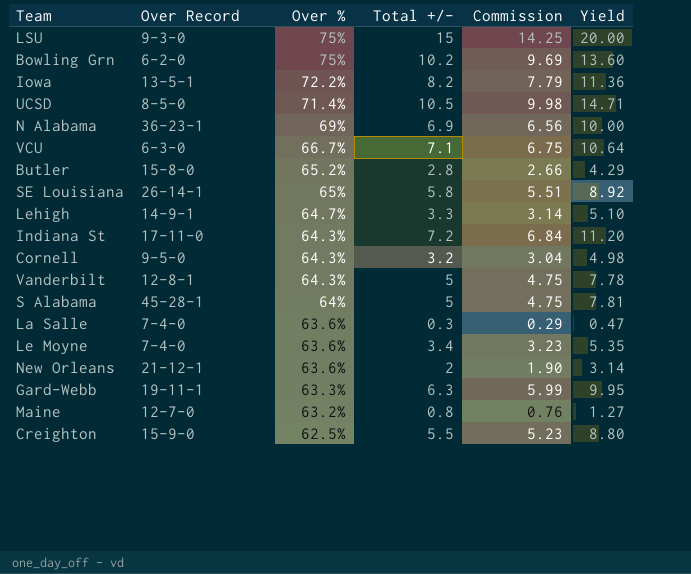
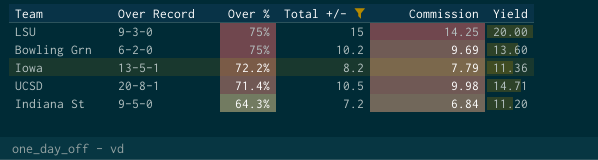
filter: none -> Total +/- >= 7.2
UCSD | Over Record: 8-5-0 -> 20-8-1
Indiana St | Over Record: 17-11-0 -> 9-5-0

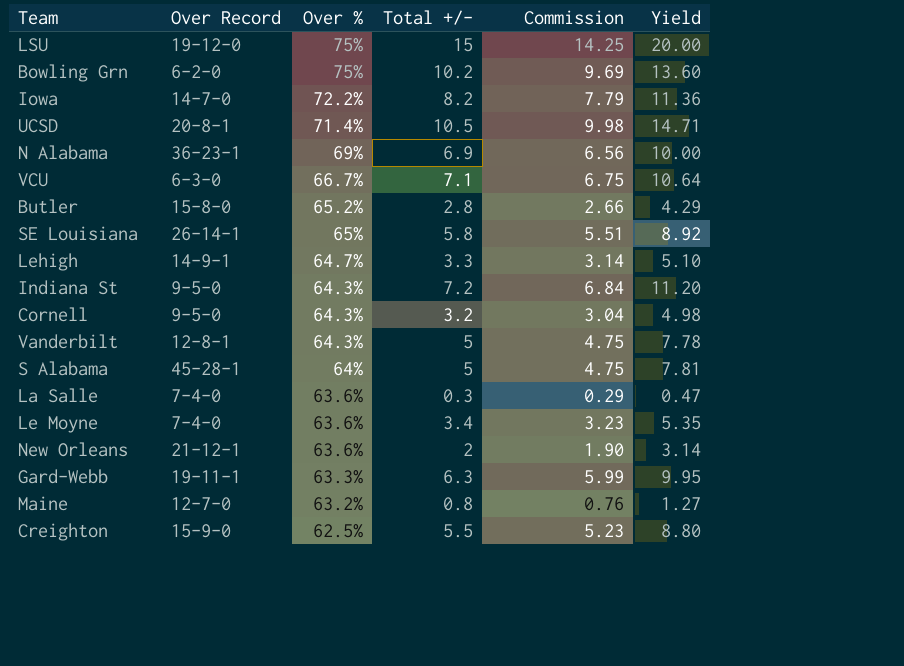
filter: Total +/- >= 7.2 -> none
LSU | Over Record: 9-3-0 -> 19-12-0
Iowa | Over Record: 13-5-1 -> 14-7-0

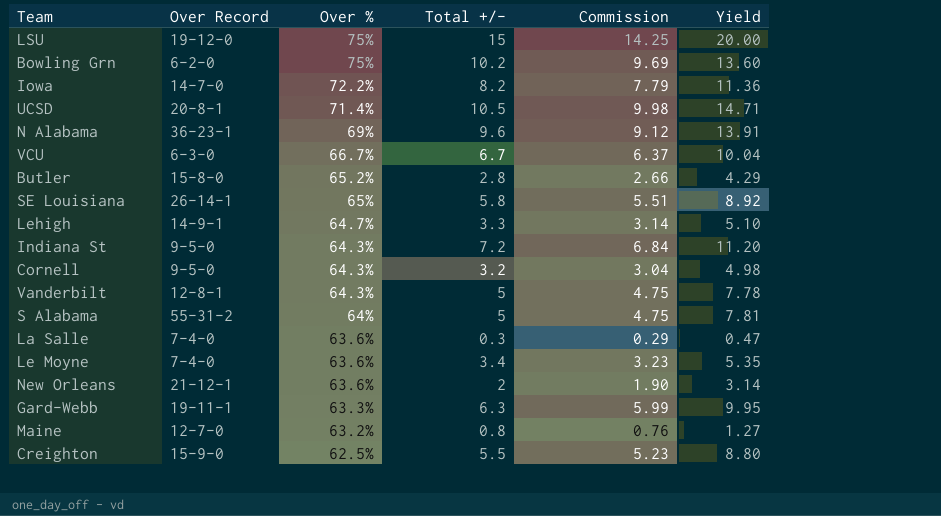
N Alabama | Total +/-: 6.9 -> 9.6
N Alabama | Commission: 6.56 -> 9.12
N Alabama | Yield: 10.00 -> 13.91
VCU | Total +/-: 7.1 -> 6.7
VCU | Commission: 6.75 -> 6.37
VCU | Yield: 10.64 -> 10.04
S Alabama | Over Record: 45-28-1 -> 55-31-2

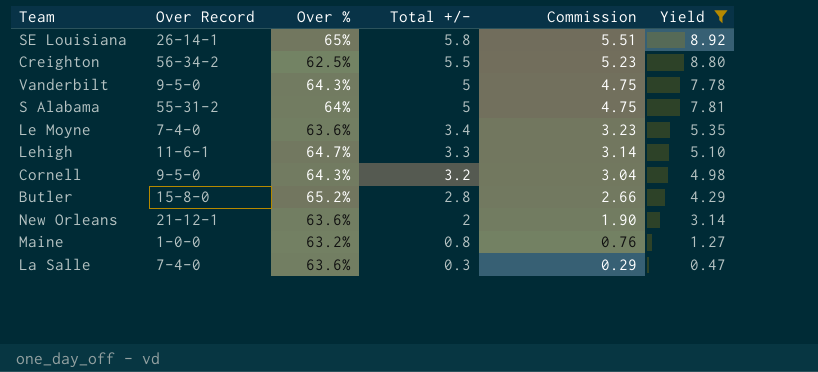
filter: none -> Yield <= 8.92
row order: Over % descending -> Total +/- descending
Creighton | Over Record: 15-9-0 -> 56-34-2
Vanderbilt | Over Record: 12-8-1 -> 9-5-0
Lehigh | Over Record: 14-9-1 -> 11-6-1
Maine | Over Record: 12-7-0 -> 1-0-0

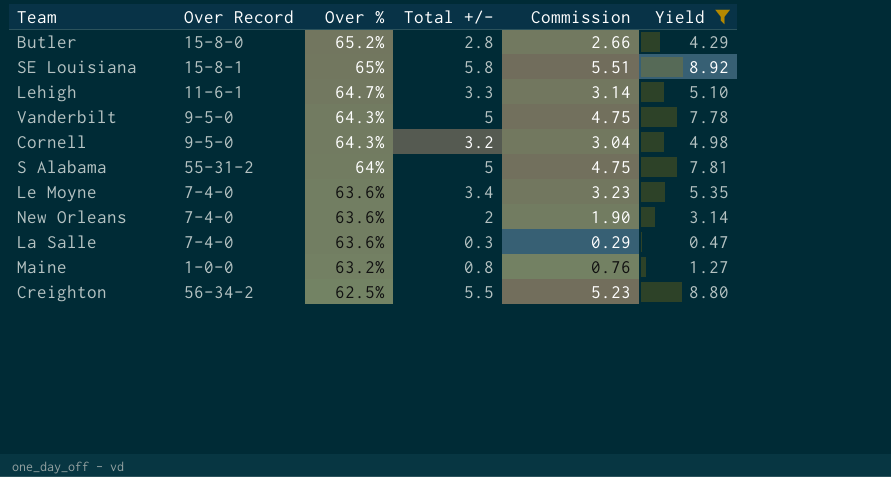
row order: Total +/- descending -> Over % descending
SE Louisiana | Over Record: 26-14-1 -> 15-8-1
New Orleans | Over Record: 21-12-1 -> 7-4-0

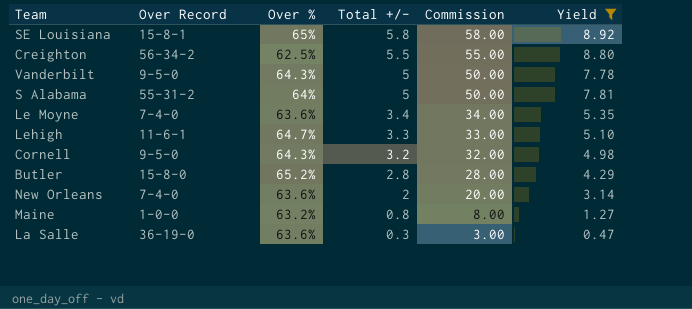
row order: Over % descending -> Total +/- descending
column Commission | formula: [Total +/-] * 0.95 -> [Total +/-] * 10
La Salle | Over Record: 7-4-0 -> 36-19-0

